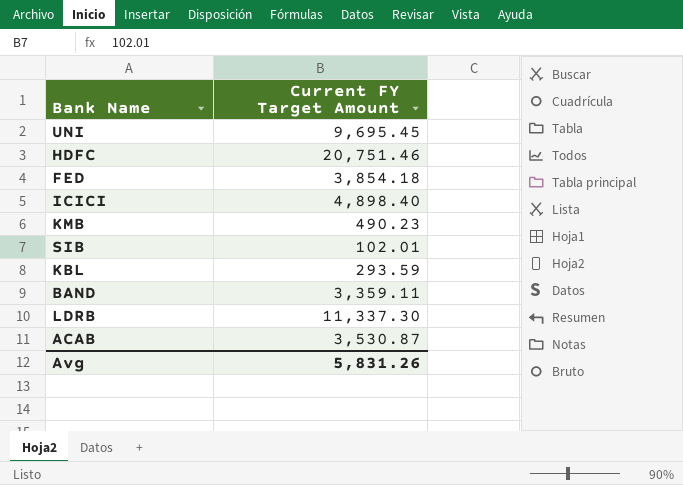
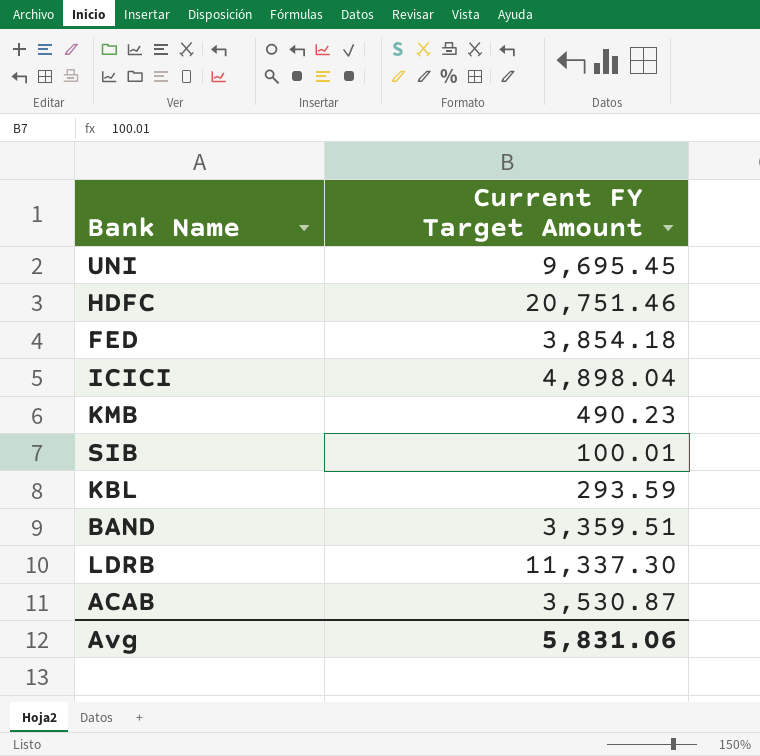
ICICI | Current FY Target Amount: 4,898.40 -> 4,898.04
SIB | Current FY Target Amount: 102.01 -> 100.01
BAND | Current FY Target Amount: 3,359.11 -> 3,359.51
Avg | Current FY Target Amount: 5,831.26 -> 5,831.06

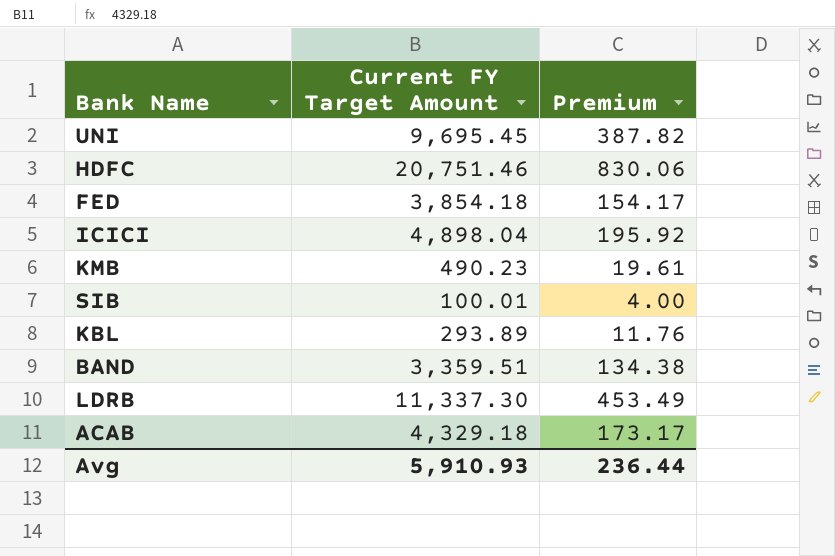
column Premium | formula: none -> [Current FY Target Amount] * 0.04
KBL | Current FY Target Amount: 293.59 -> 293.89
ACAB | Current FY Target Amount: 3,530.87 -> 4,329.18
Avg | Current FY Target Amount: 5,831.06 -> 5,910.93

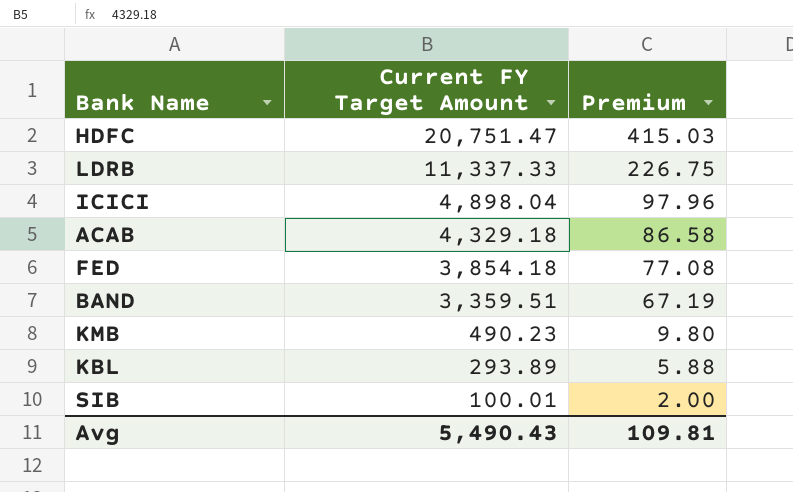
row order: none -> Current FY Target Amount descending
column Premium | formula: [Current FY Target Amount] * 0.04 -> [Current FY Target Amount] * 0.02
row UNI: 9,695.45 | 387.82 -> none
HDFC | Current FY Target Amount: 20,751.46 -> 20,751.47
LDRB | Current FY Target Amount: 11,337.30 -> 11,337.33
Avg | Current FY Target Amount: 5,910.93 -> 5,490.43
Avg | Premium: 236.44 -> 109.81

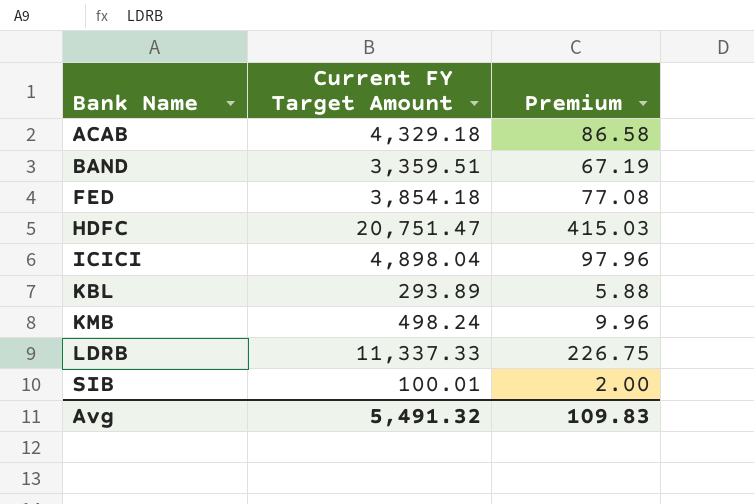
row order: Current FY Target Amount descending -> Bank Name ascending
KMB | Current FY Target Amount: 490.23 -> 498.24
KMB | Premium: 9.80 -> 9.96
Avg | Current FY Target Amount: 5,490.43 -> 5,491.32
Avg | Premium: 109.81 -> 109.83

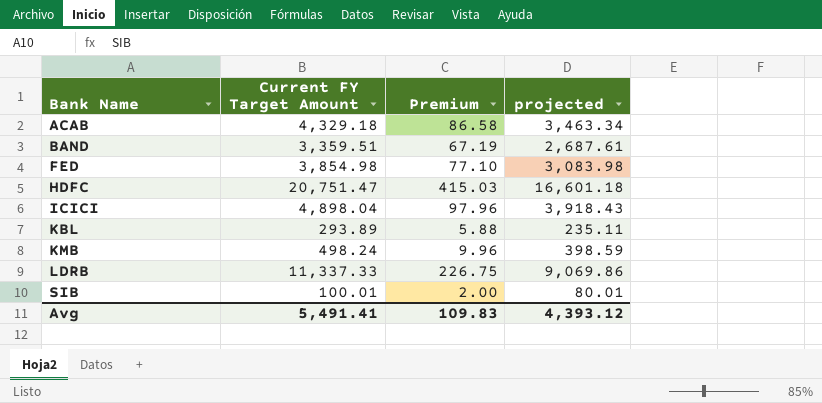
column projected | formula: none -> [Current FY Target Amount] * 0.8
FED | Current FY Target Amount: 3,854.18 -> 3,854.98
FED | Premium: 77.08 -> 77.10
Avg | Current FY Target Amount: 5,491.32 -> 5,491.41

